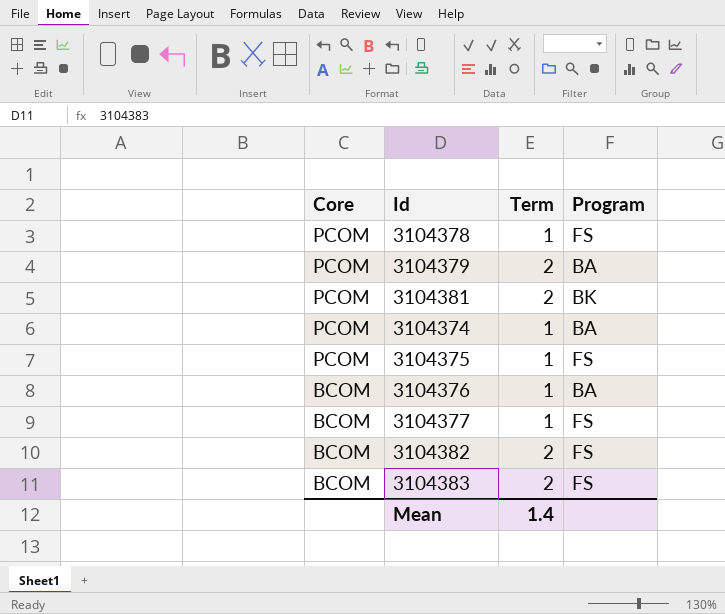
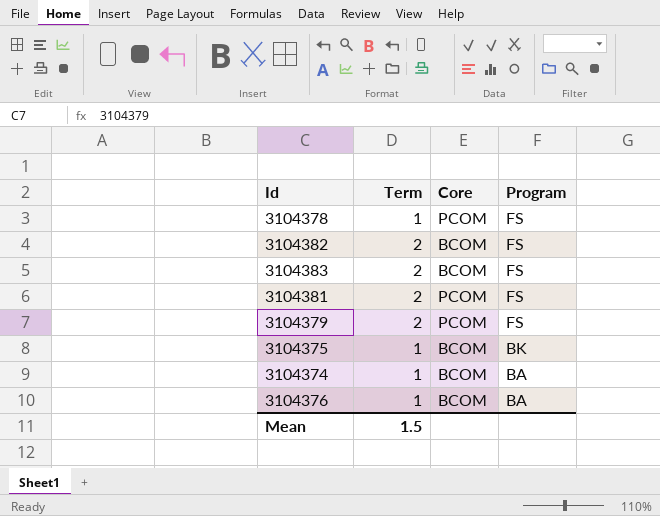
row order: Core descending -> Program descending
column Core | position: 1 -> 3
row 3104377: BCOM | 1 | FS -> none
3104381 | Program: BK -> FS
3104379 | Program: BA -> FS
3104375 | Core: PCOM -> BCOM
3104375 | Program: FS -> BK
3104374 | Core: PCOM -> BCOM
Mean | Term: 1.4 -> 1.5

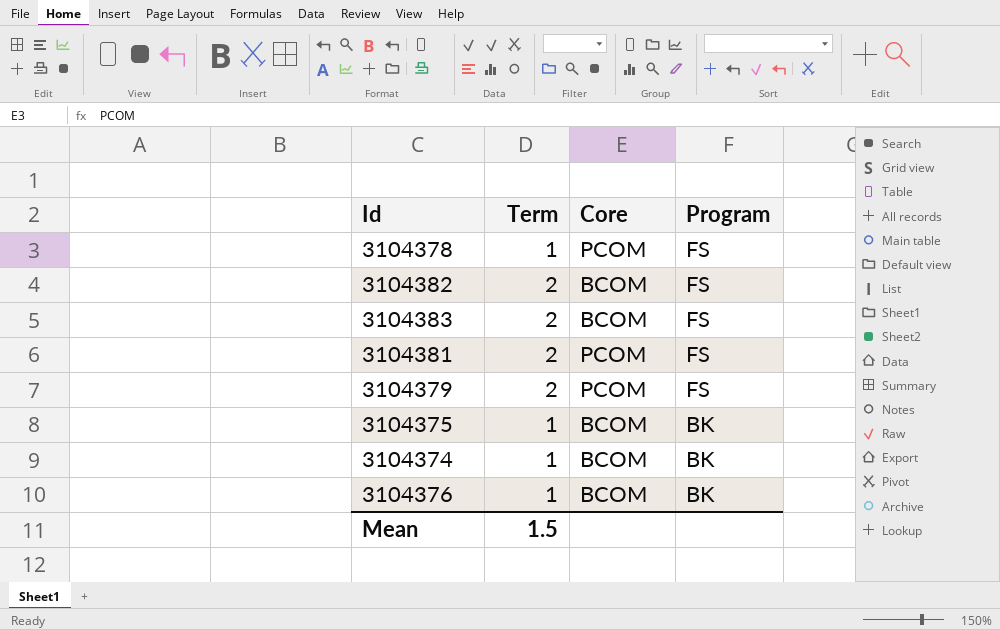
3104374 | Program: BA -> BK
3104376 | Program: BA -> BK

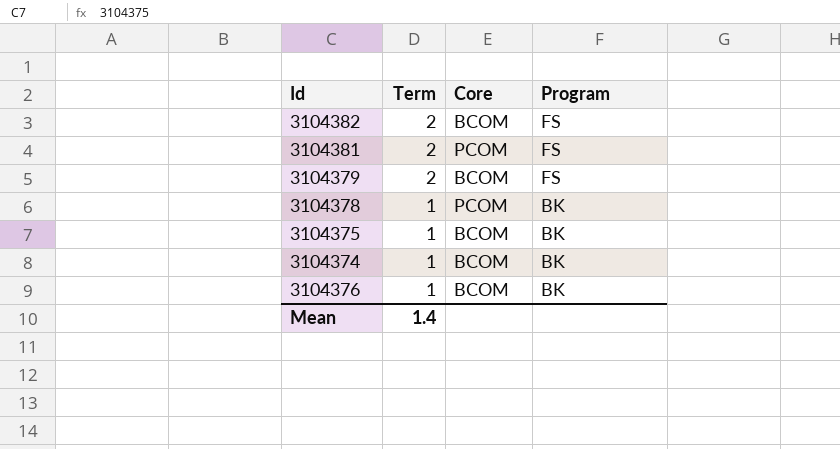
row order: Program descending -> Term descending
row 3104383: 2 | BCOM | FS -> none
3104379 | Core: PCOM -> BCOM
3104378 | Program: FS -> BK
Mean | Term: 1.5 -> 1.4

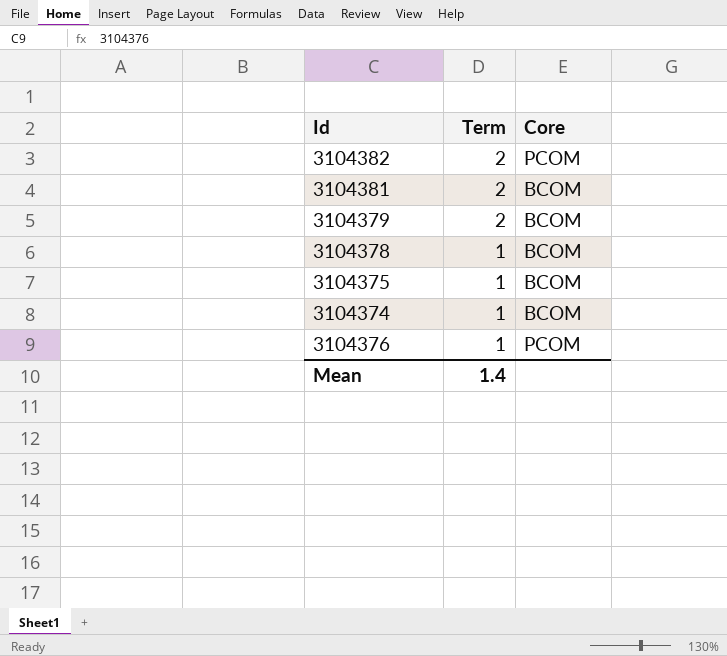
column Program | position: 4 -> none
3104382 | Core: BCOM -> PCOM
3104381 | Core: PCOM -> BCOM
3104378 | Core: PCOM -> BCOM
3104376 | Core: BCOM -> PCOM

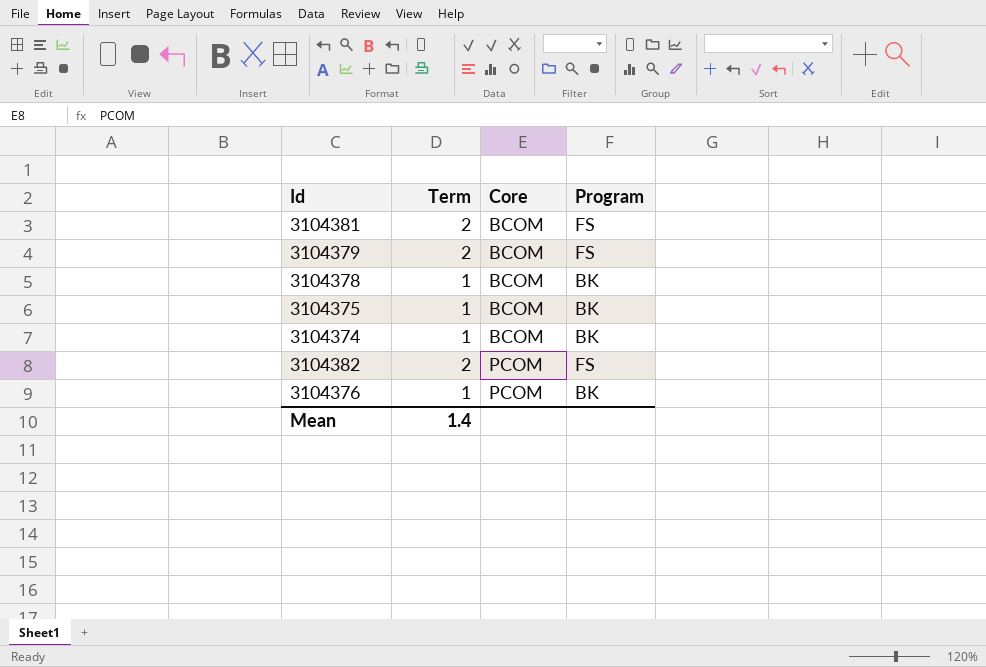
row order: Term descending -> Core ascending
column Program | position: none -> 4

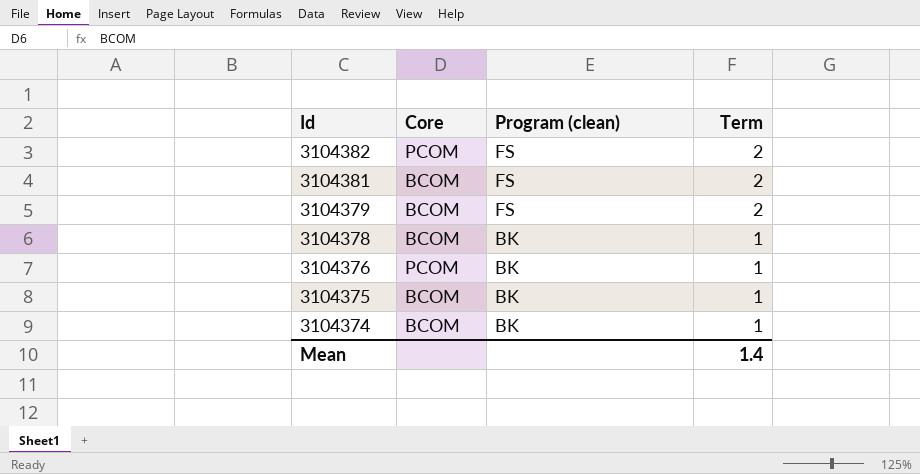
row order: Core ascending -> Id descending
column name: Program -> Program (clean)
column Term | position: 2 -> 4

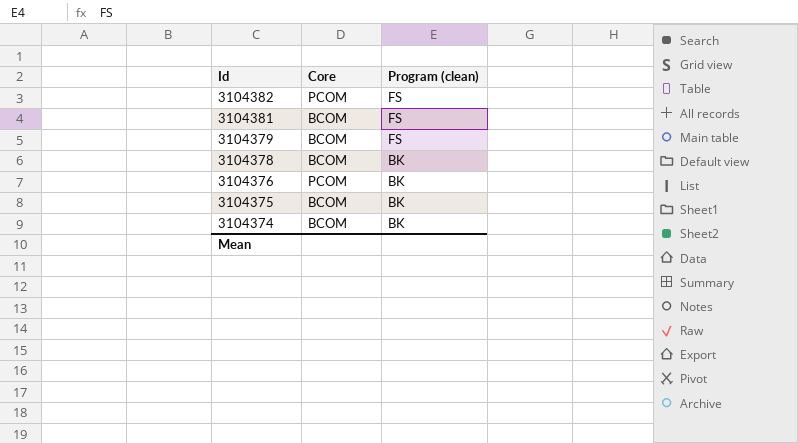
column Term | position: 4 -> none

